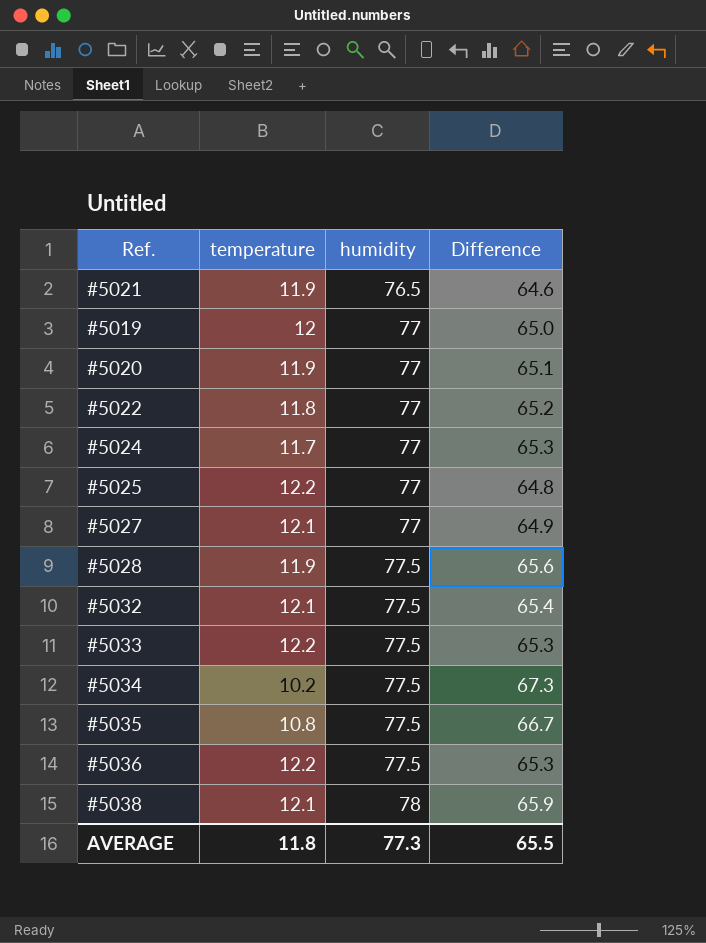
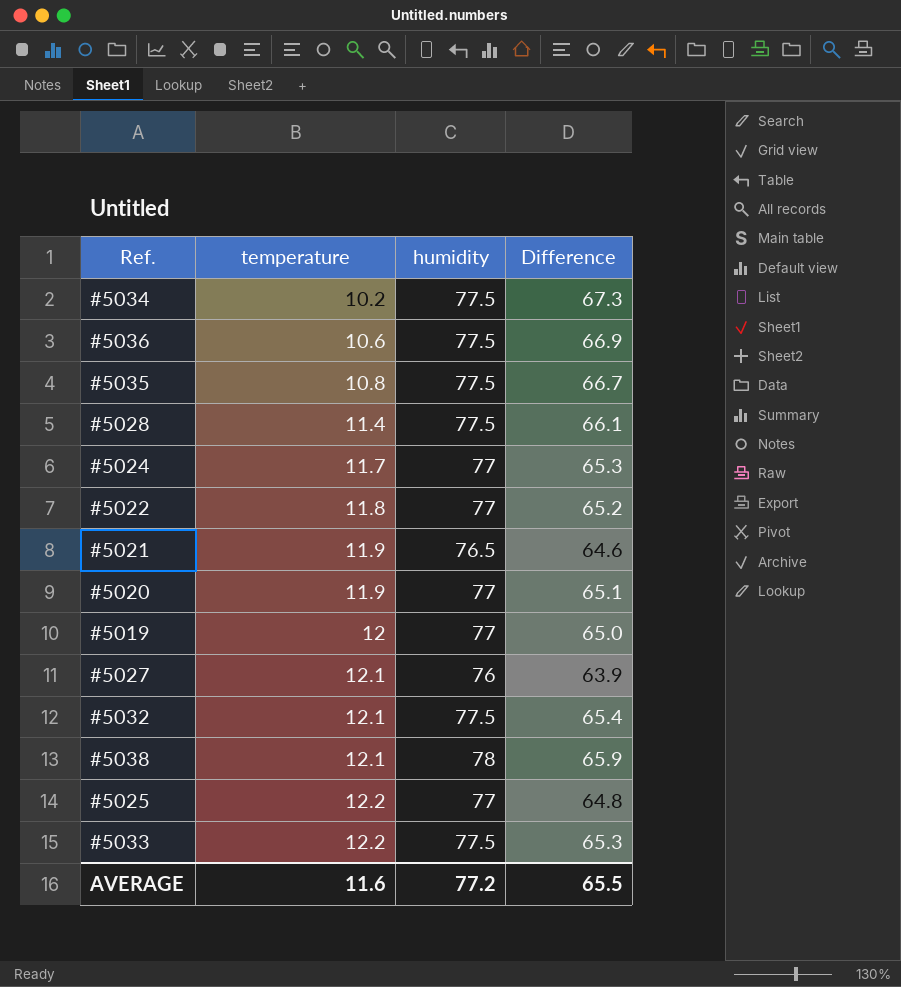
row order: humidity ascending -> temperature ascending
#5036 | temperature: 12.2 -> 10.6
#5036 | Difference: 65.3 -> 66.9
#5028 | temperature: 11.9 -> 11.4
#5028 | Difference: 65.6 -> 66.1
#5027 | humidity: 77 -> 76
#5027 | Difference: 64.9 -> 63.9
AVERAGE | temperature: 11.8 -> 11.6
AVERAGE | humidity: 77.3 -> 77.2

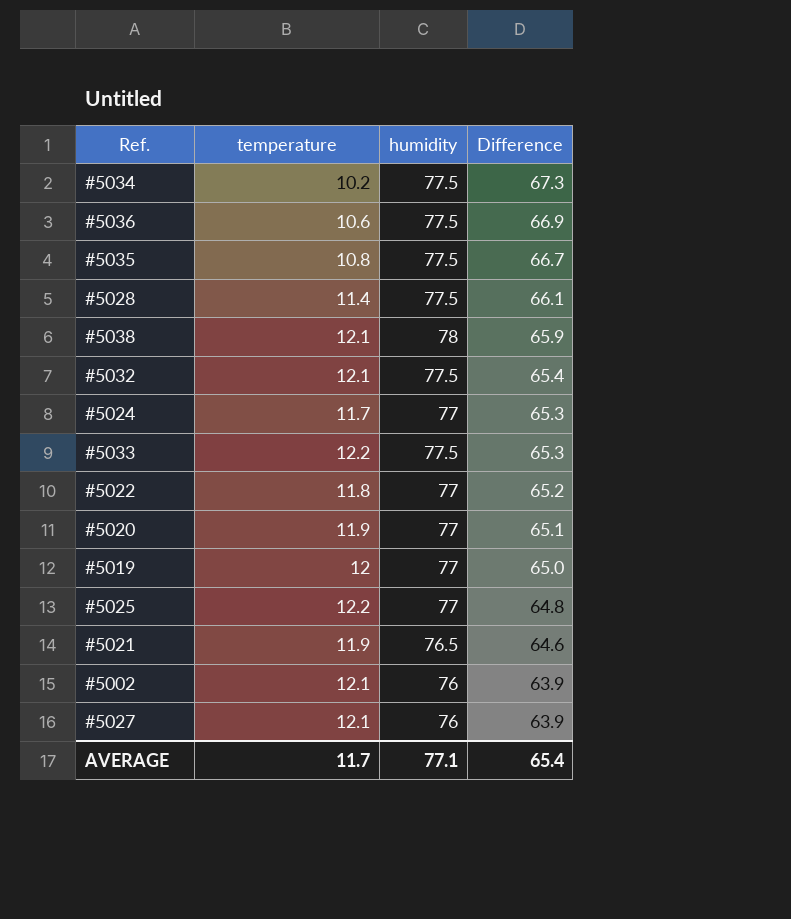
row order: temperature ascending -> Difference descending
row #5002: none -> 12.1 | 76 | 63.9
AVERAGE | temperature: 11.6 -> 11.7
AVERAGE | humidity: 77.2 -> 77.1
AVERAGE | Difference: 65.5 -> 65.4

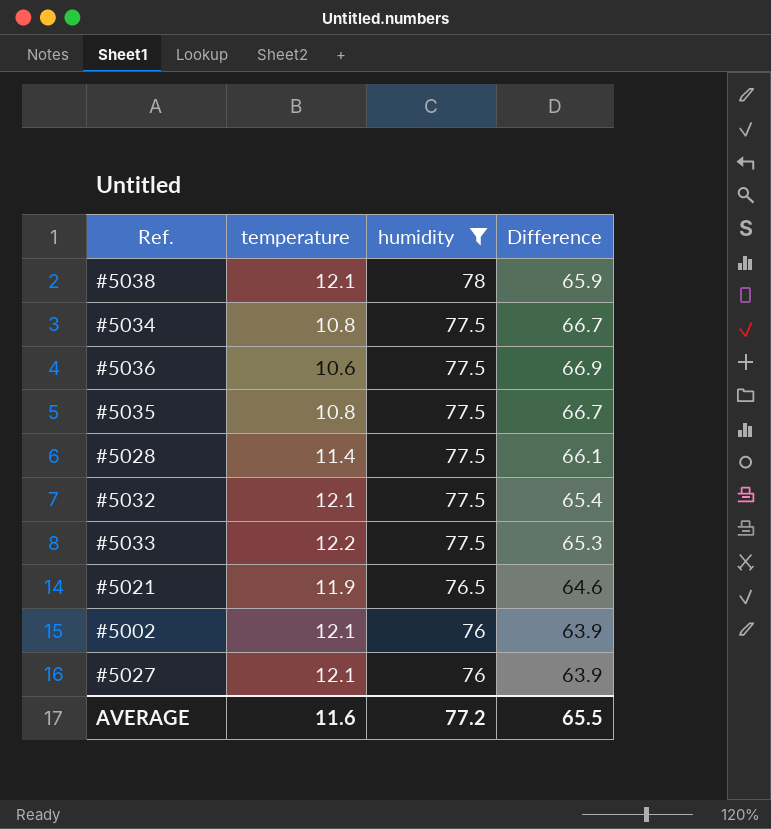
filter: none -> humidity != 77
row order: Difference descending -> humidity descending
#5034 | temperature: 10.2 -> 10.8
#5034 | Difference: 67.3 -> 66.7
AVERAGE | temperature: 11.7 -> 11.6
AVERAGE | humidity: 77.1 -> 77.2
AVERAGE | Difference: 65.4 -> 65.5

